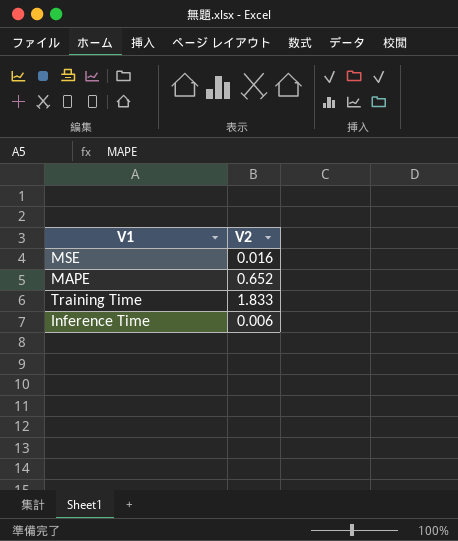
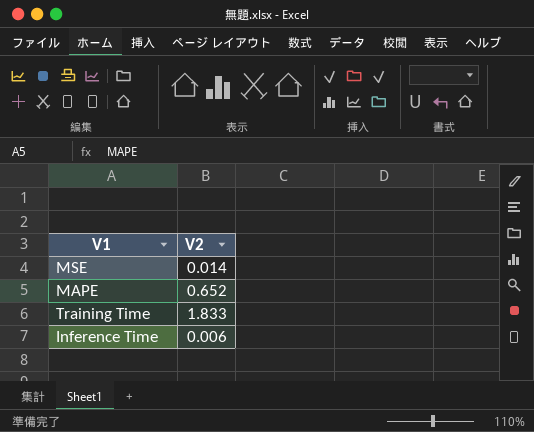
MSE | V2: 0.016 -> 0.014

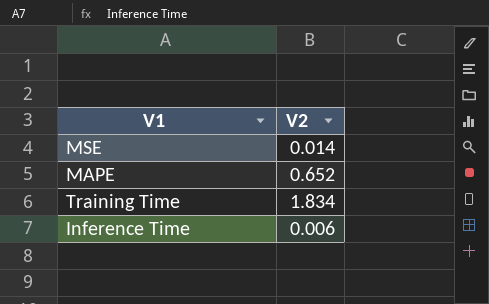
Training Time | V2: 1.833 -> 1.834

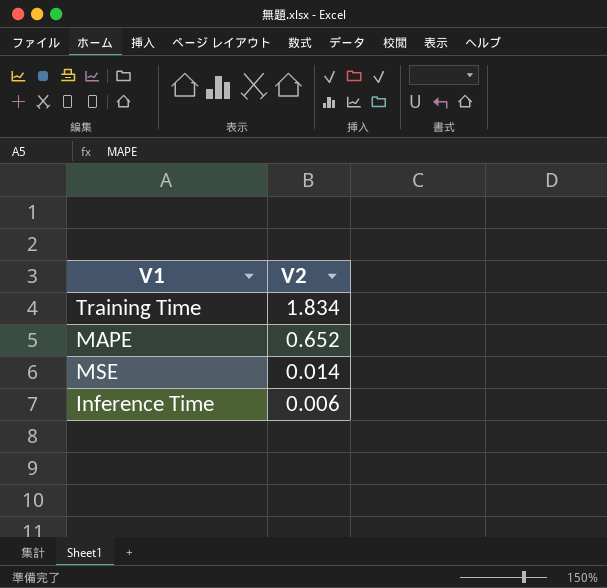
row order: none -> V2 descending

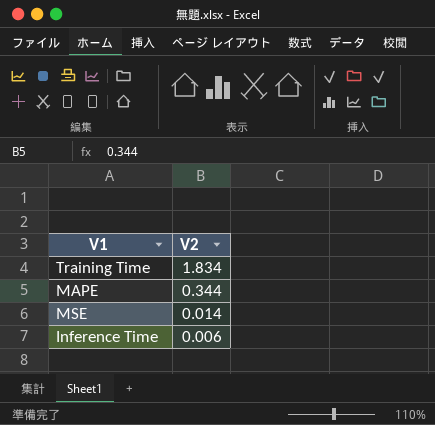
MAPE | V2: 0.652 -> 0.344

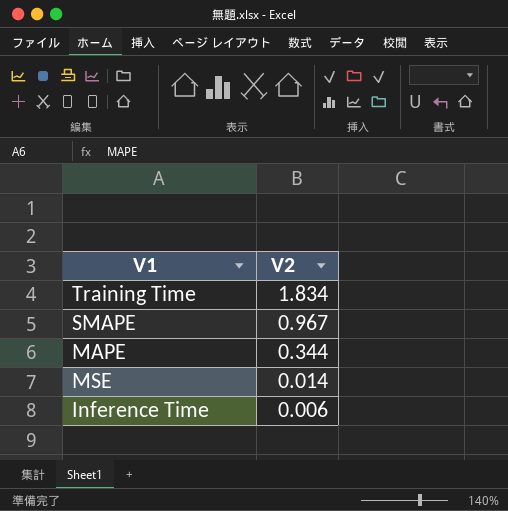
row SMAPE: none -> 0.967

